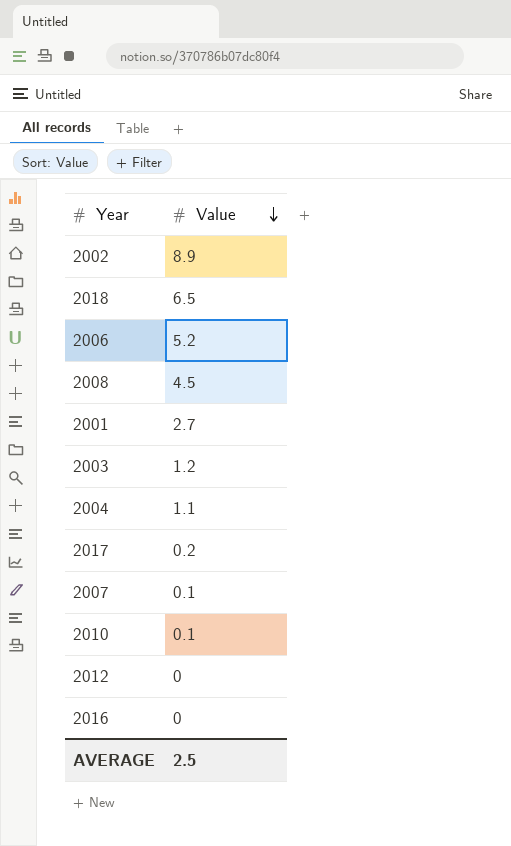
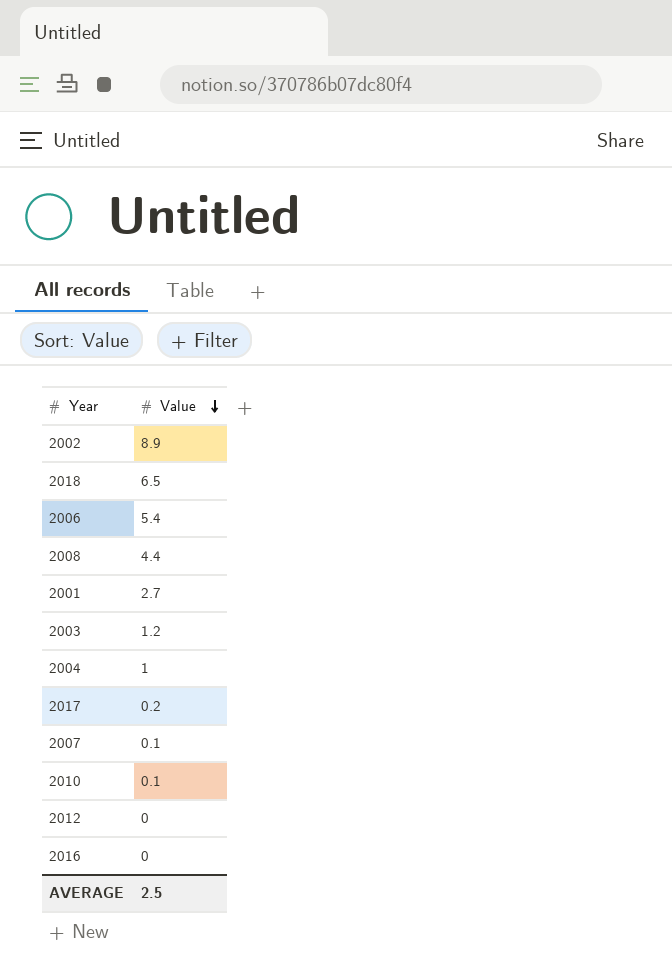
2006 | Value: 5.2 -> 5.4
2008 | Value: 4.5 -> 4.4
2004 | Value: 1.1 -> 1

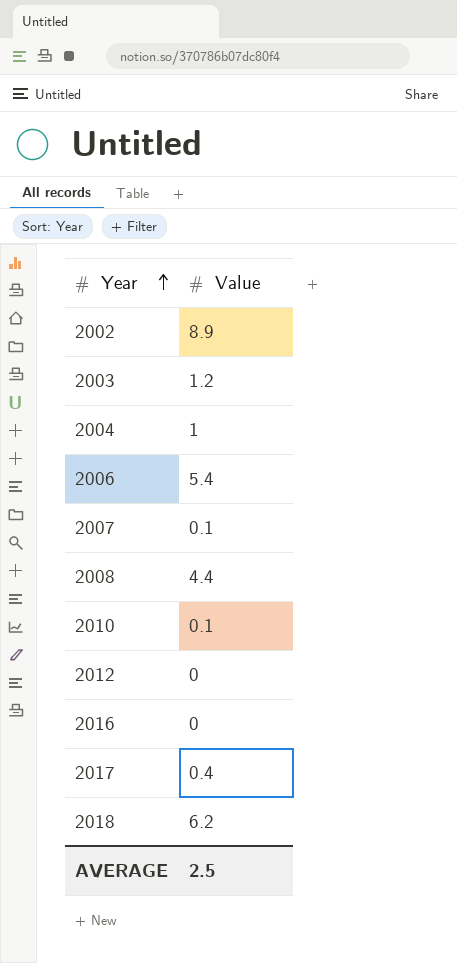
row order: Value descending -> Year ascending
row 2001: 2.7 -> none
2017 | Value: 0.2 -> 0.4
2018 | Value: 6.5 -> 6.2

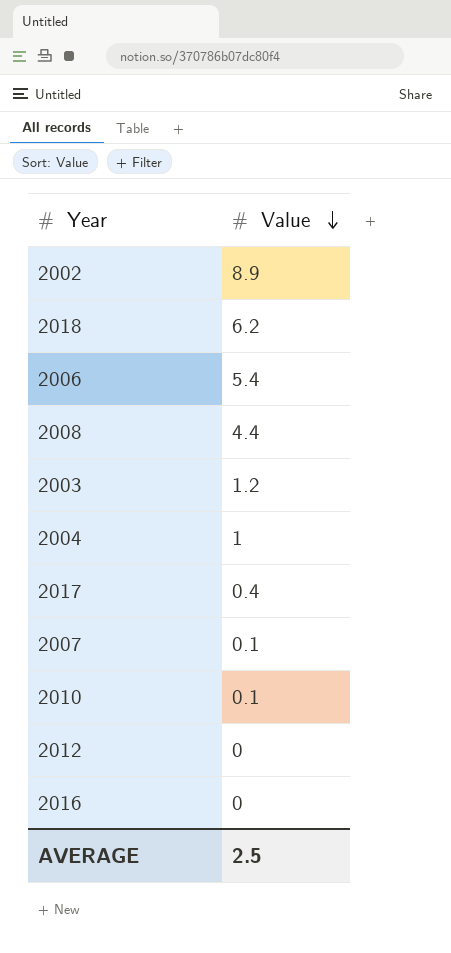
row order: Year ascending -> Value descending

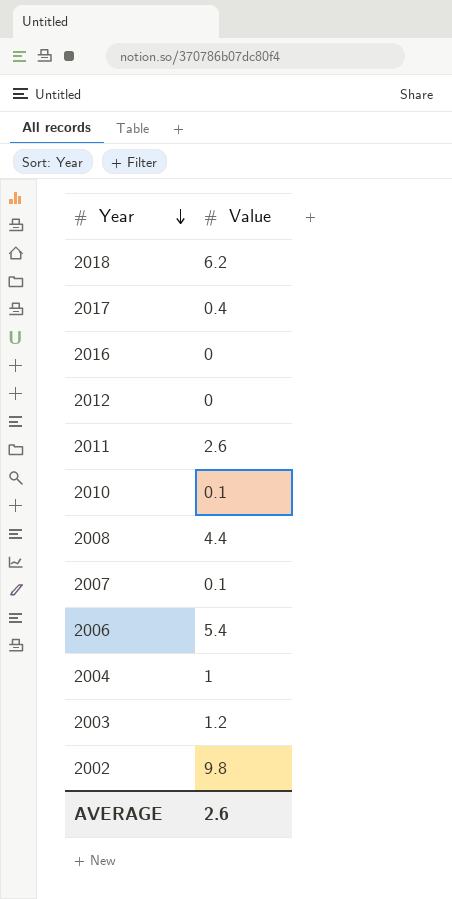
row order: Value descending -> Year descending
row 2011: none -> 2.6
2002 | Value: 8.9 -> 9.8
AVERAGE | Value: 2.5 -> 2.6

